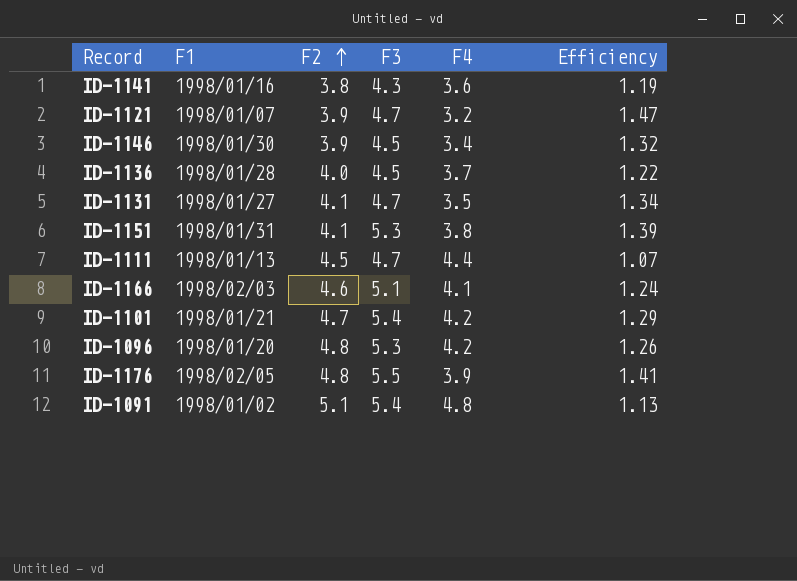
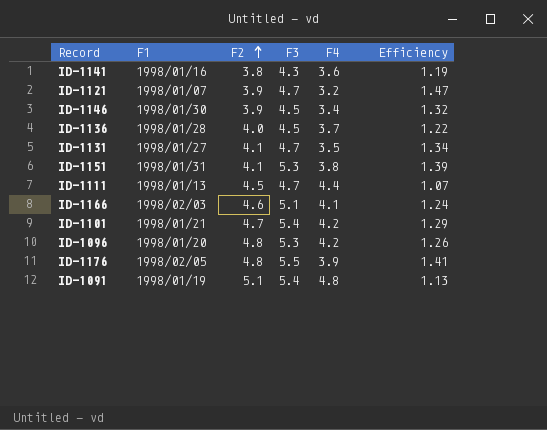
ID-1091 | F1: 1998/01/02 -> 1998/01/19

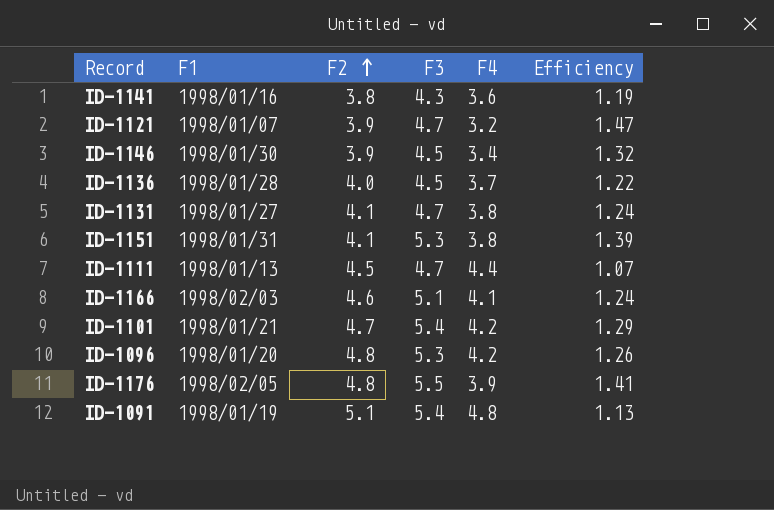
ID-1131 | F4: 3.5 -> 3.8
ID-1131 | Efficiency: 1.34 -> 1.24

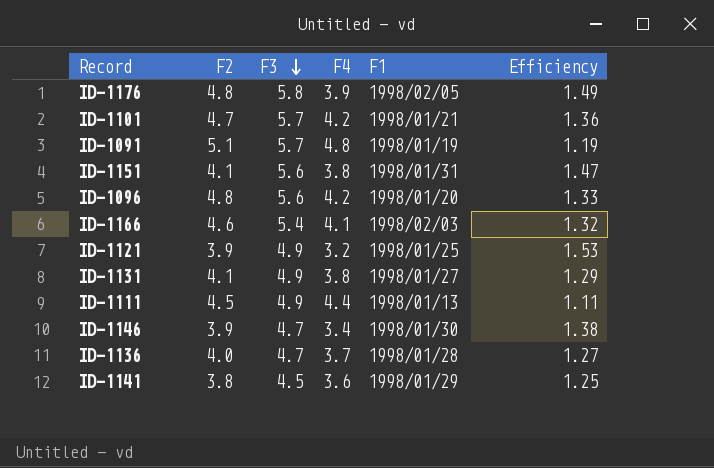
row order: F2 ascending -> F3 descending
column F1 | position: 2 -> 5
ID-1176 | F3: 5.5 -> 5.8
ID-1176 | Efficiency: 1.41 -> 1.49
ID-1101 | F3: 5.4 -> 5.7
ID-1101 | Efficiency: 1.29 -> 1.36
ID-1091 | F3: 5.4 -> 5.7
ID-1091 | Efficiency: 1.13 -> 1.19
ID-1151 | F3: 5.3 -> 5.6
ID-1151 | Efficiency: 1.39 -> 1.47
ID-1096 | F3: 5.3 -> 5.6
ID-1096 | Efficiency: 1.26 -> 1.33
ID-1166 | F3: 5.1 -> 5.4
ID-1166 | Efficiency: 1.24 -> 1.32
ID-1121 | F3: 4.7 -> 4.9
ID-1121 | F1: 1998/01/07 -> 1998/01/25
ID-1121 | Efficiency: 1.47 -> 1.53
ID-1131 | F3: 4.7 -> 4.9
ID-1131 | Efficiency: 1.24 -> 1.29
ID-1111 | F3: 4.7 -> 4.9
ID-1111 | Efficiency: 1.07 -> 1.11
ID-1146 | F3: 4.5 -> 4.7
ID-1146 | Efficiency: 1.32 -> 1.38
ID-1136 | F3: 4.5 -> 4.7
ID-1136 | Efficiency: 1.22 -> 1.27
ID-1141 | F3: 4.3 -> 4.5
ID-1141 | F1: 1998/01/16 -> 1998/01/29
ID-1141 | Efficiency: 1.19 -> 1.25

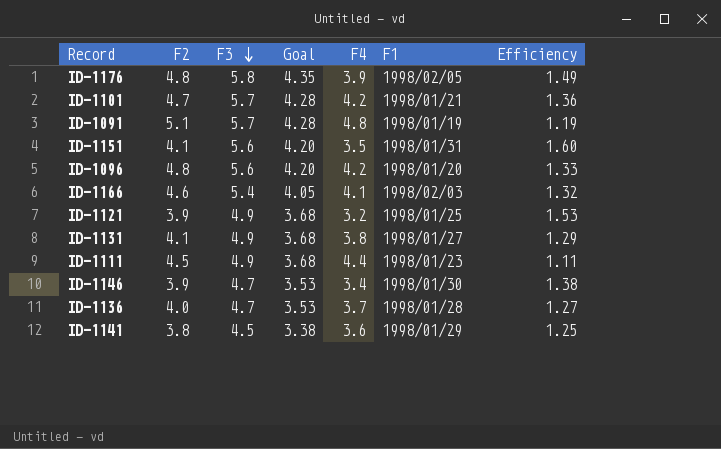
column Goal | formula: none -> [F3] * 0.75
ID-1151 | F4: 3.8 -> 3.5
ID-1151 | Efficiency: 1.47 -> 1.60
ID-1111 | F1: 1998/01/13 -> 1998/01/23

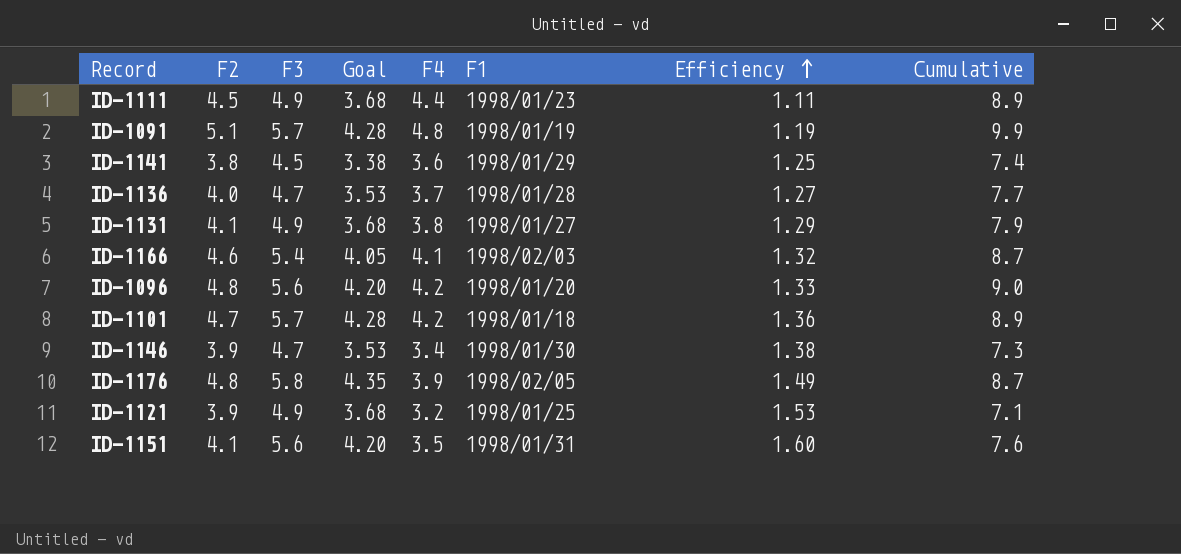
row order: F3 descending -> Efficiency ascending
column Cumulative | formula: none -> [F2] + [F4]
ID-1101 | F1: 1998/01/21 -> 1998/01/18

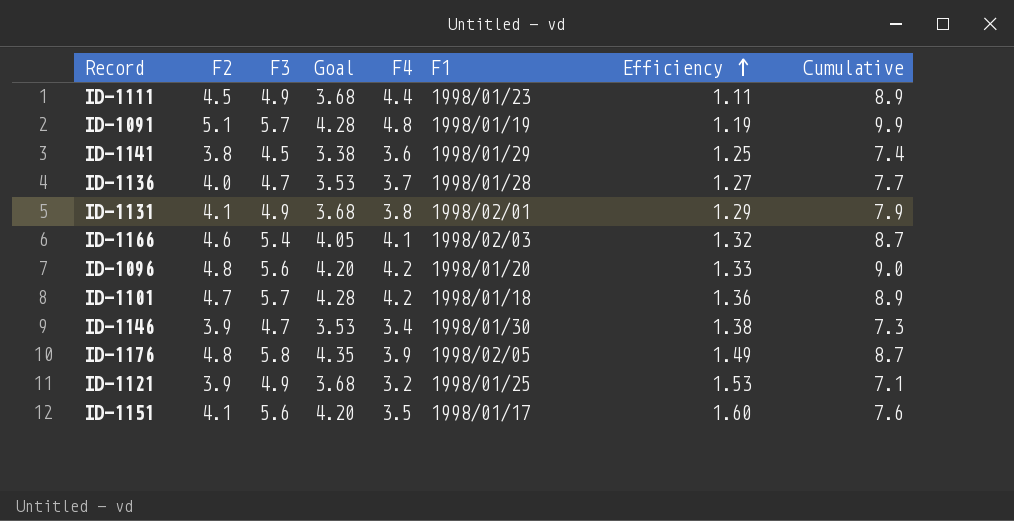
ID-1131 | F1: 1998/01/27 -> 1998/02/01
ID-1151 | F1: 1998/01/31 -> 1998/01/17

